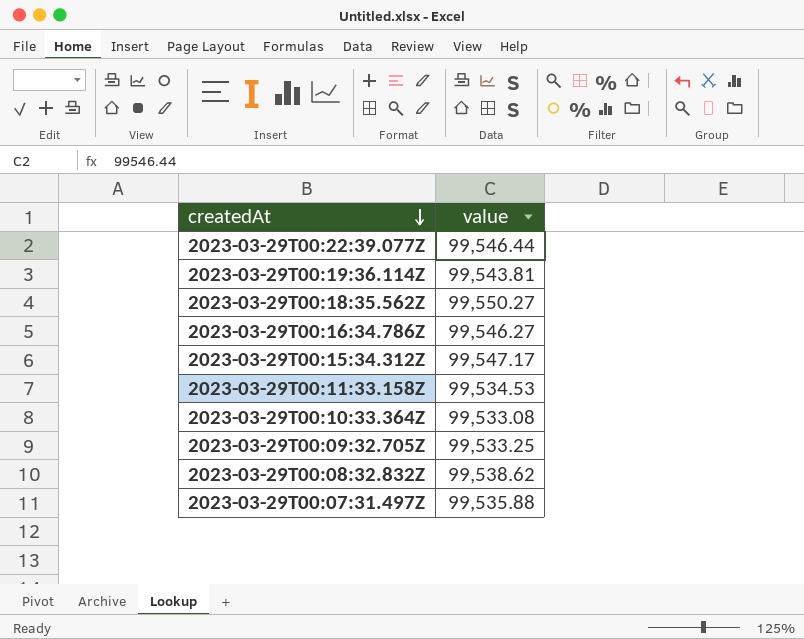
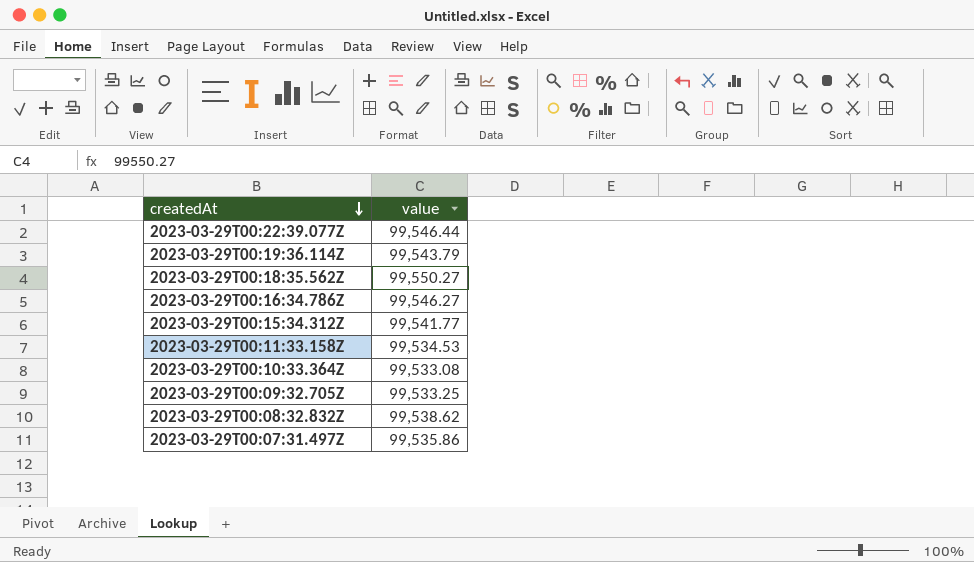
2023-03-29T00:19:36.114Z | value: 99,543.81 -> 99,543.79
2023-03-29T00:15:34.312Z | value: 99,547.17 -> 99,541.77
2023-03-29T00:07:31.497Z | value: 99,535.88 -> 99,535.86

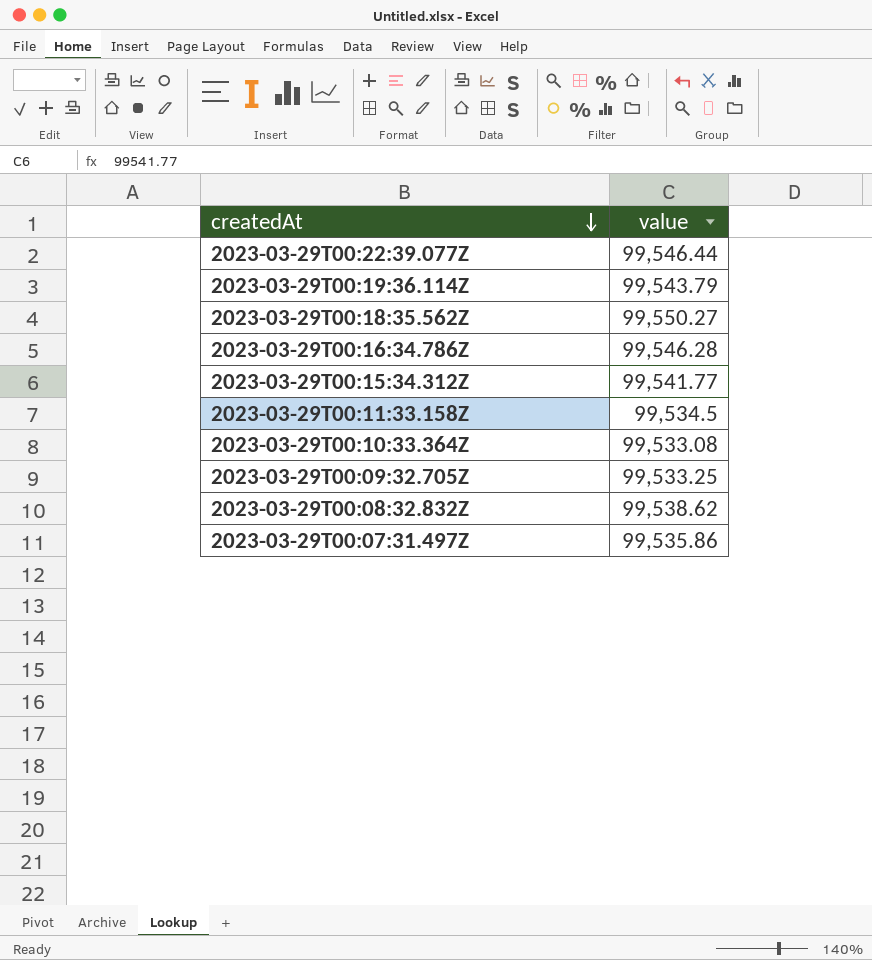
2023-03-29T00:16:34.786Z | value: 99,546.27 -> 99,546.28
2023-03-29T00:11:33.158Z | value: 99,534.53 -> 99,534.5

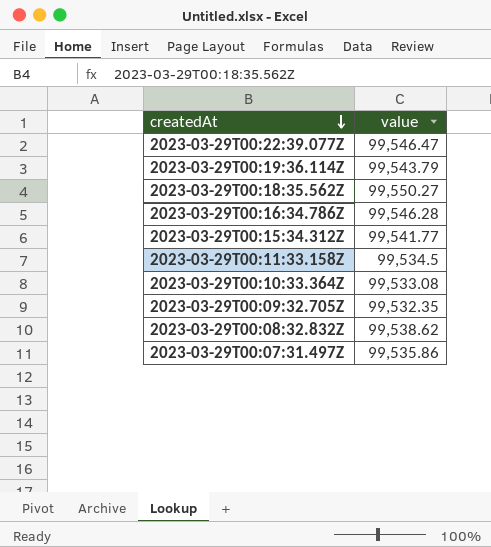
2023-03-29T00:22:39.077Z | value: 99,546.44 -> 99,546.47
2023-03-29T00:09:32.705Z | value: 99,533.25 -> 99,532.35

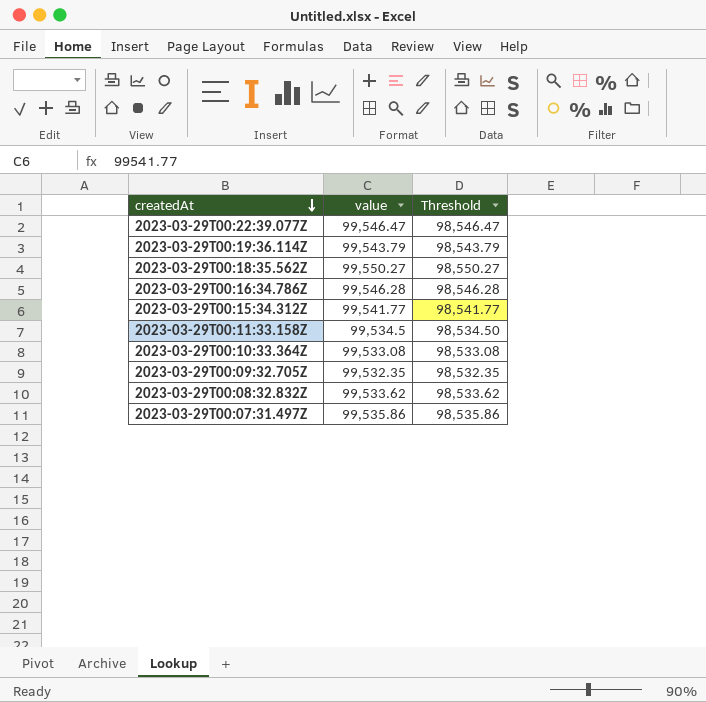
column Threshold | formula: none -> [value] - 1000
2023-03-29T00:08:32.832Z | value: 99,538.62 -> 99,533.62

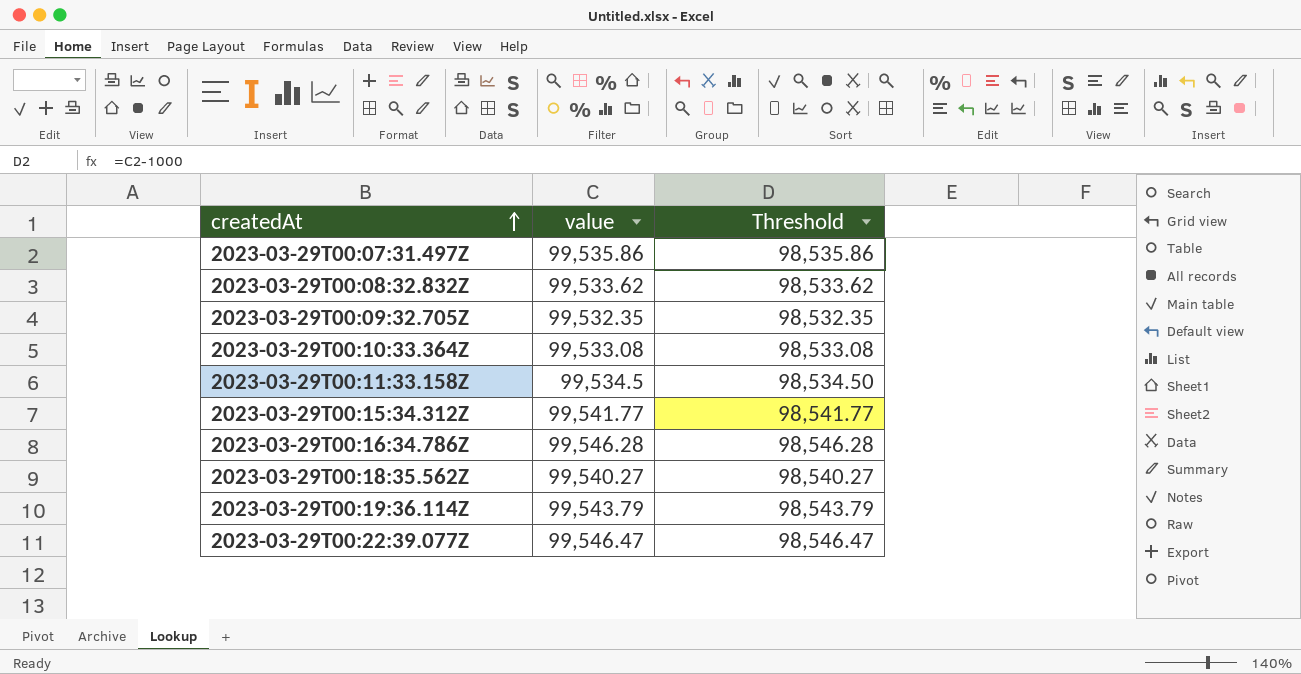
row order: createdAt descending -> createdAt ascending
2023-03-29T00:18:35.562Z | value: 99,550.27 -> 99,540.27
2023-03-29T00:18:35.562Z | Threshold: 98,550.27 -> 98,540.27

